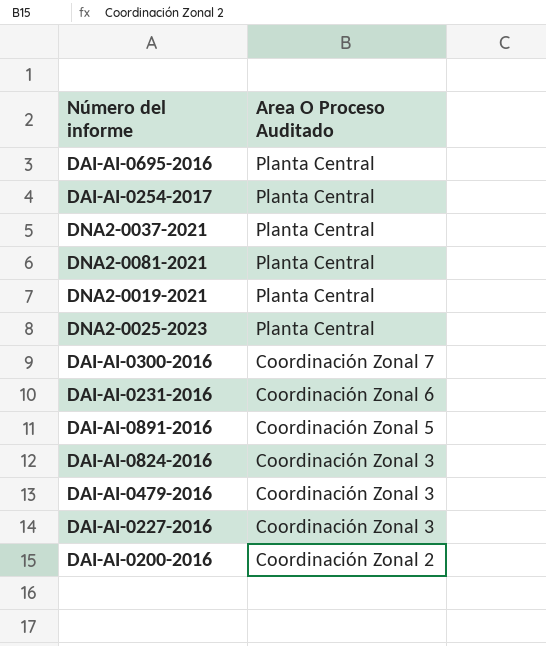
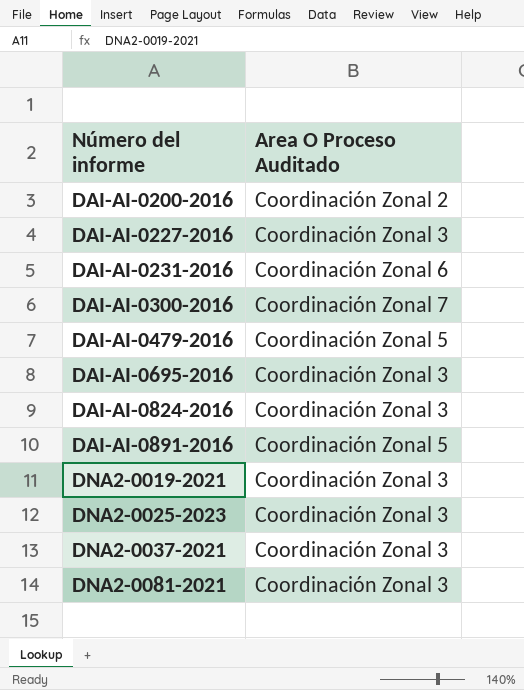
row order: Area O Proceso Auditado descending -> Número del informe ascending
row DAI-AI-0254-2017: Planta Central -> none
DAI-AI-0479-2016 | Area O Proceso Auditado: Coordinación Zonal 3 -> Coordinación Zonal 5
DAI-AI-0695-2016 | Area O Proceso Auditado: Planta Central -> Coordinación Zonal 3
DNA2-0019-2021 | Area O Proceso Auditado: Planta Central -> Coordinación Zonal 3
DNA2-0025-2023 | Area O Proceso Auditado: Planta Central -> Coordinación Zonal 3
DNA2-0037-2021 | Area O Proceso Auditado: Planta Central -> Coordinación Zonal 3
DNA2-0081-2021 | Area O Proceso Auditado: Planta Central -> Coordinación Zonal 3

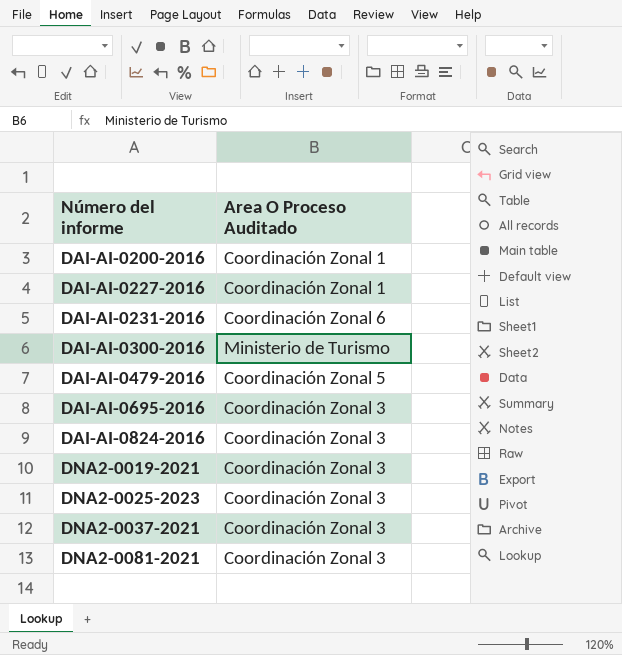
row DAI-AI-0891-2016: Coordinación Zonal 5 -> none
DAI-AI-0200-2016 | Area O Proceso Auditado: Coordinación Zonal 2 -> Coordinación Zonal 1
DAI-AI-0227-2016 | Area O Proceso Auditado: Coordinación Zonal 3 -> Coordinación Zonal 1
DAI-AI-0300-2016 | Area O Proceso Auditado: Coordinación Zonal 7 -> Ministerio de Turismo

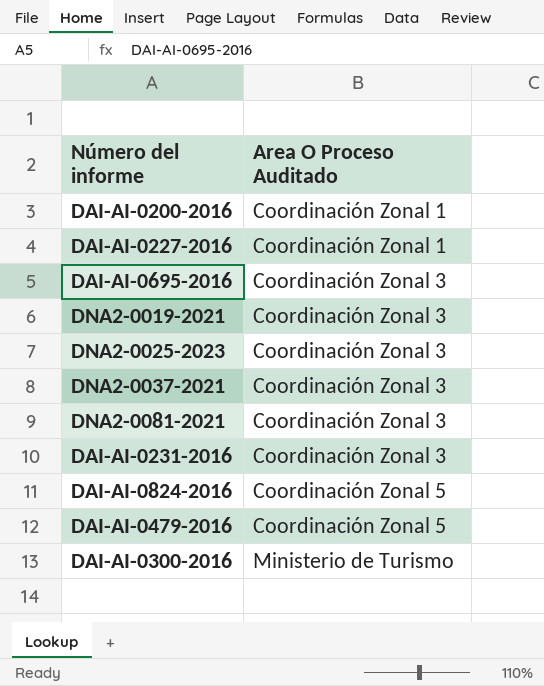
row order: Número del informe ascending -> Area O Proceso Auditado ascending
DAI-AI-0231-2016 | Area O Proceso Auditado: Coordinación Zonal 6 -> Coordinación Zonal 3
DAI-AI-0824-2016 | Area O Proceso Auditado: Coordinación Zonal 3 -> Coordinación Zonal 5

